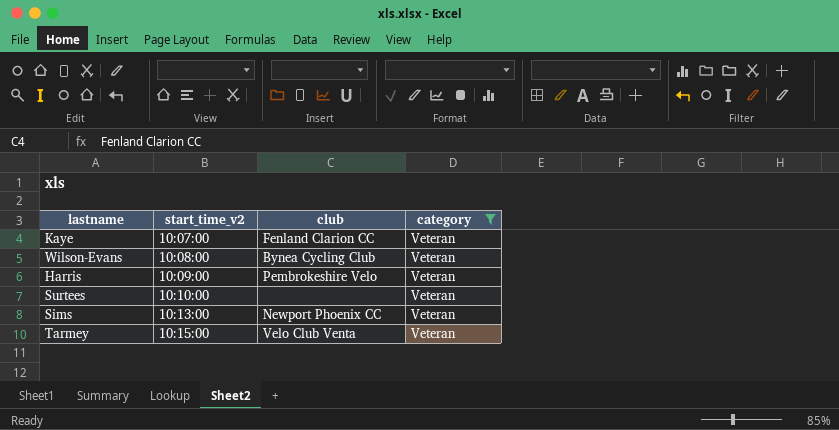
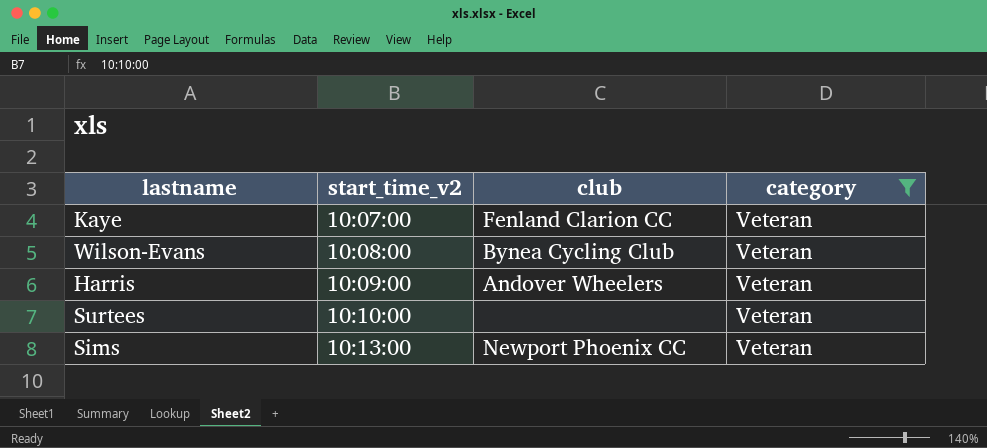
row Tarmey: 10:15:00 | Velo Club Venta | Veteran -> none
Harris | club: Pembrokeshire Velo -> Andover Wheelers

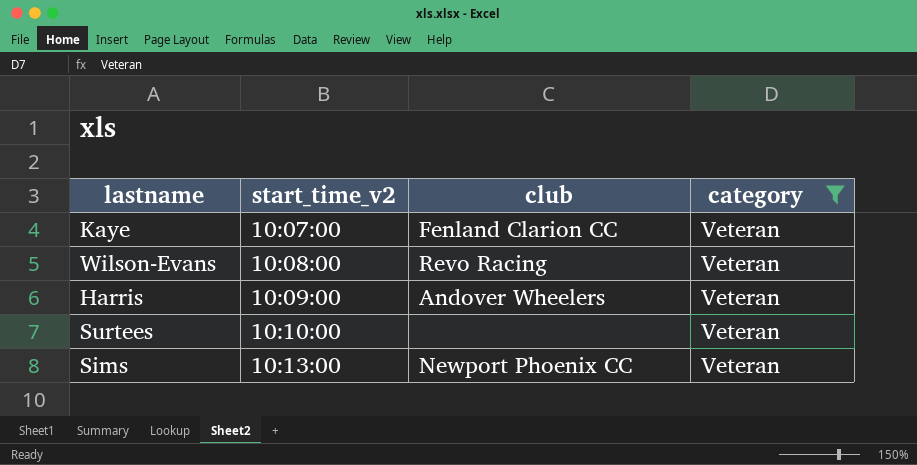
Wilson-Evans | club: Bynea Cycling Club -> Revo Racing

